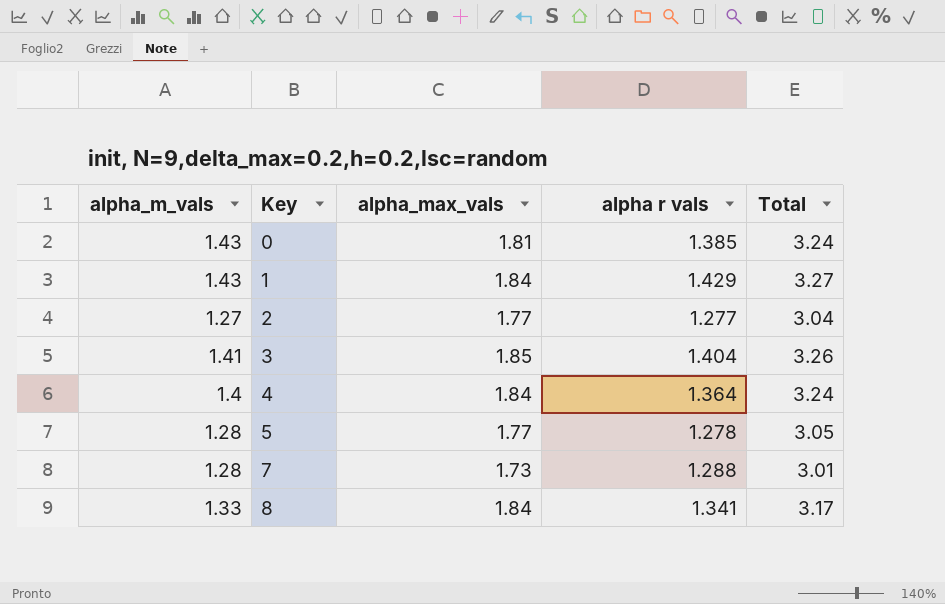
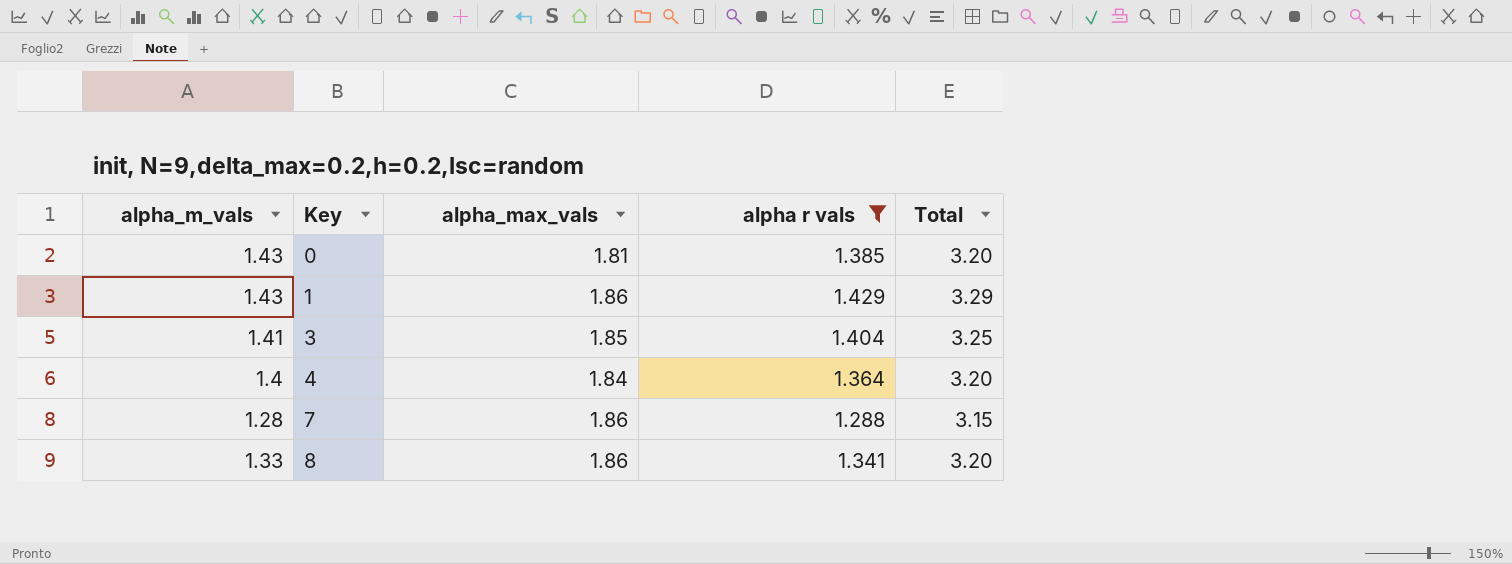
filter: none -> alpha r vals >= 1.288
column Total | formula: [alpha_m_vals] + [alpha_max_vals] -> [alpha_max_vals] + [alpha r vals]
1 | alpha_max_vals: 1.84 -> 1.86
7 | alpha_max_vals: 1.73 -> 1.86
8 | alpha_max_vals: 1.84 -> 1.86

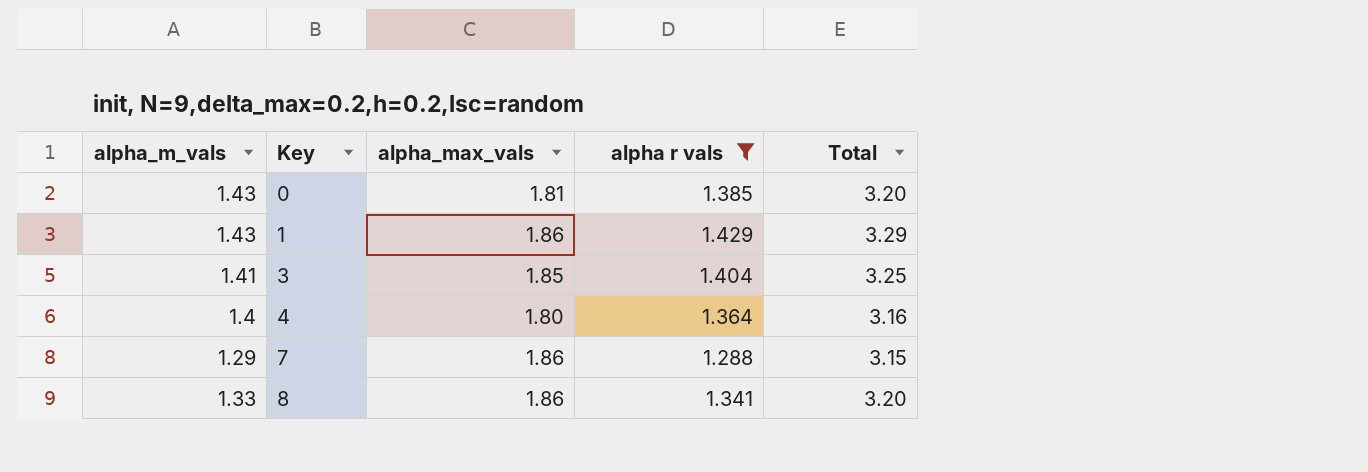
4 | alpha_max_vals: 1.84 -> 1.80
4 | Total: 3.20 -> 3.16
7 | alpha_m_vals: 1.28 -> 1.29

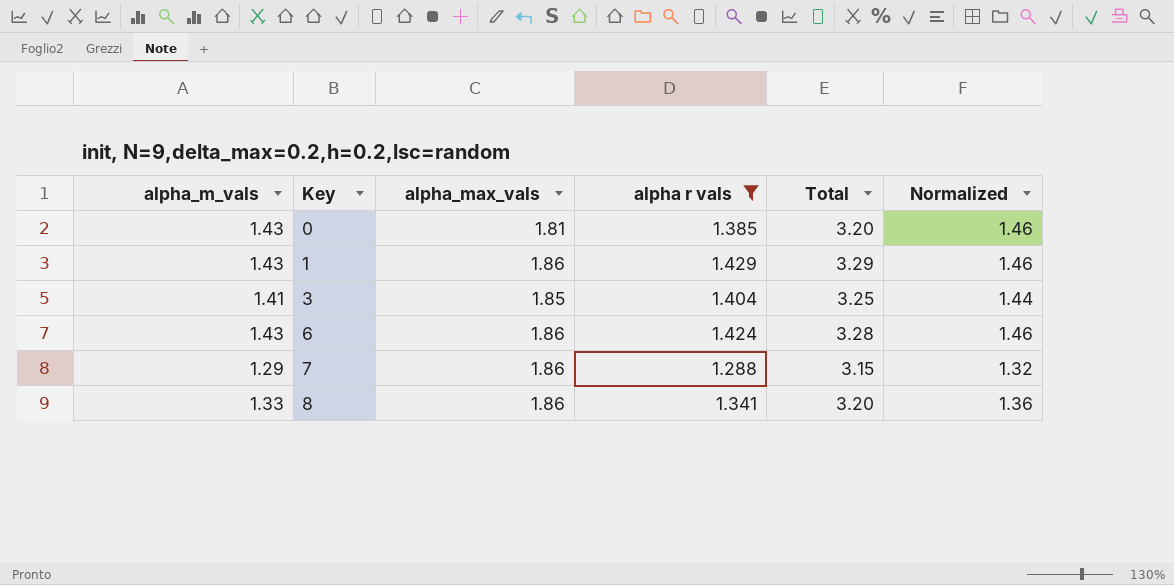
column Normalized | formula: none -> [alpha_m_vals] * 1.02
row 4: 1.4 | 1.80 | 1.364 | 3.16 -> none
row 6: none -> 1.43 | 1.86 | 1.424 | 3.28 | 1.46

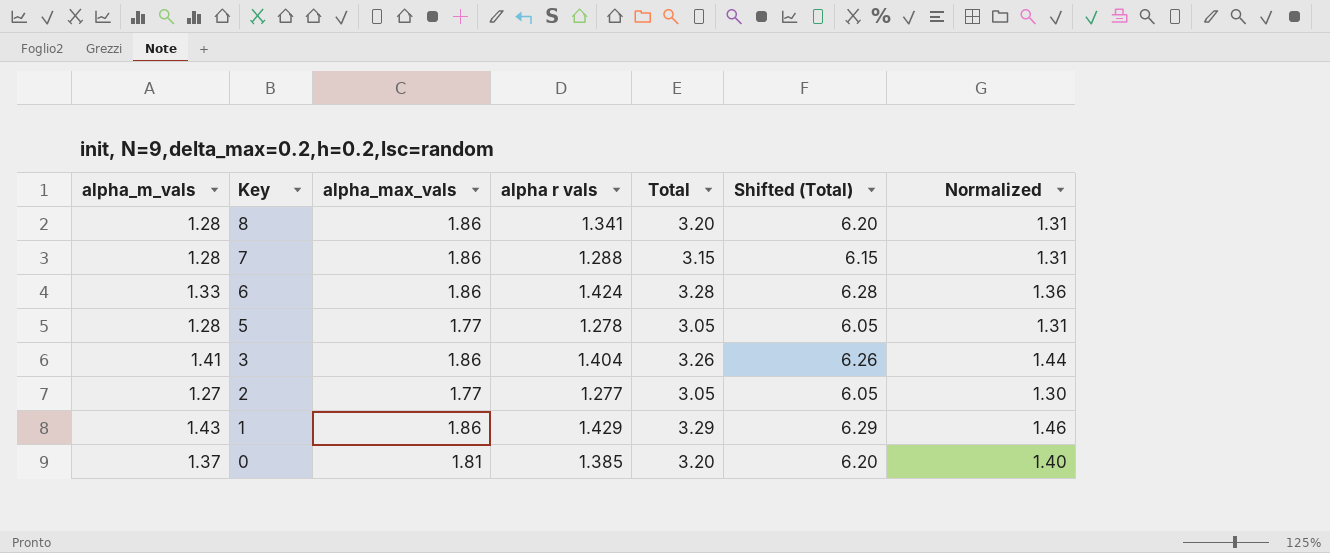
filter: alpha r vals >= 1.288 -> none
row order: Key ascending -> Key descending
column Shifted (Total) | formula: none -> [Total] + 3
8 | alpha_m_vals: 1.33 -> 1.28
8 | Normalized: 1.36 -> 1.31
7 | alpha_m_vals: 1.29 -> 1.28
7 | Normalized: 1.32 -> 1.31
6 | alpha_m_vals: 1.43 -> 1.33
6 | Normalized: 1.46 -> 1.36
3 | alpha_max_vals: 1.85 -> 1.86
3 | Total: 3.25 -> 3.26
0 | alpha_m_vals: 1.43 -> 1.37
0 | Normalized: 1.46 -> 1.40

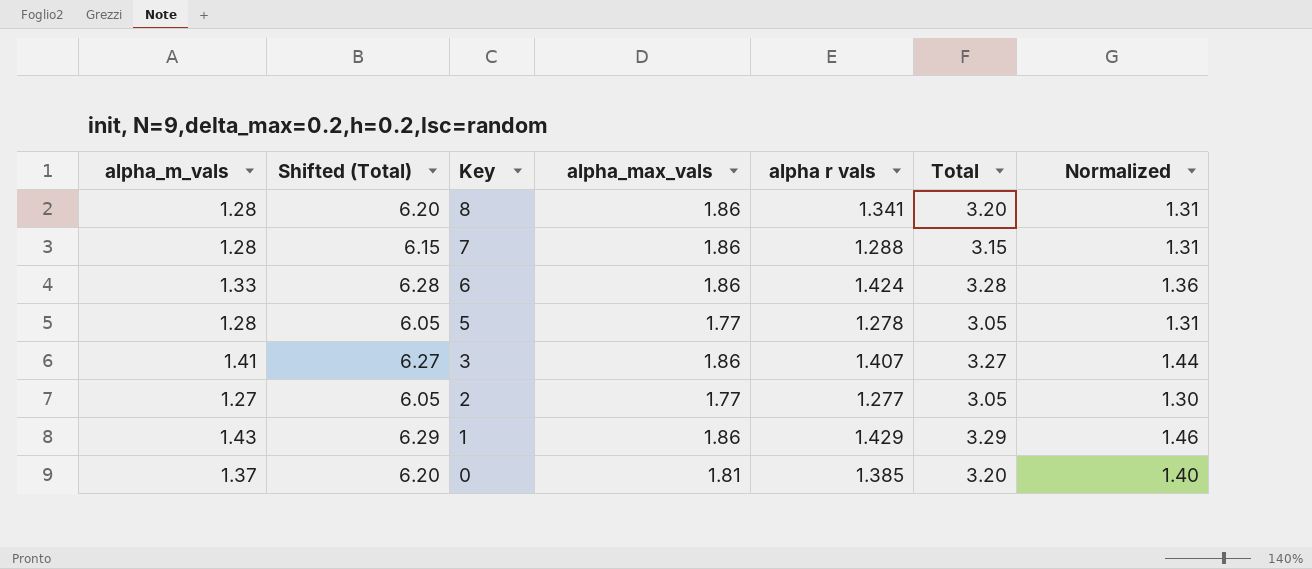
column Shifted (Total) | position: 6 -> 2
3 | Shifted (Total): 6.26 -> 6.27
3 | alpha r vals: 1.404 -> 1.407
3 | Total: 3.26 -> 3.27

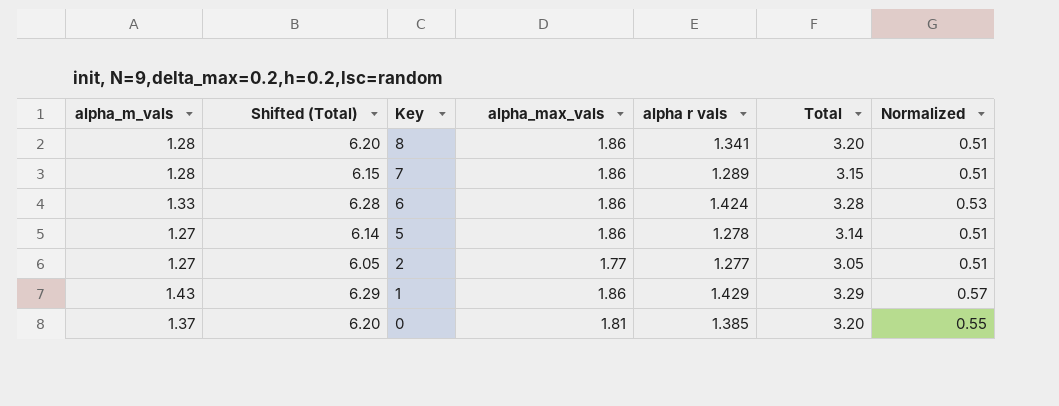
column Normalized | formula: [alpha_m_vals] * 1.02 -> [alpha_m_vals] * 0.4
row 3: 1.41 | 6.27 | 1.86 | 1.407 | 3.27 | 1.44 -> none
7 | alpha r vals: 1.288 -> 1.289
5 | alpha_m_vals: 1.28 -> 1.27
5 | Shifted (Total): 6.05 -> 6.14
5 | alpha_max_vals: 1.77 -> 1.86
5 | Total: 3.05 -> 3.14

